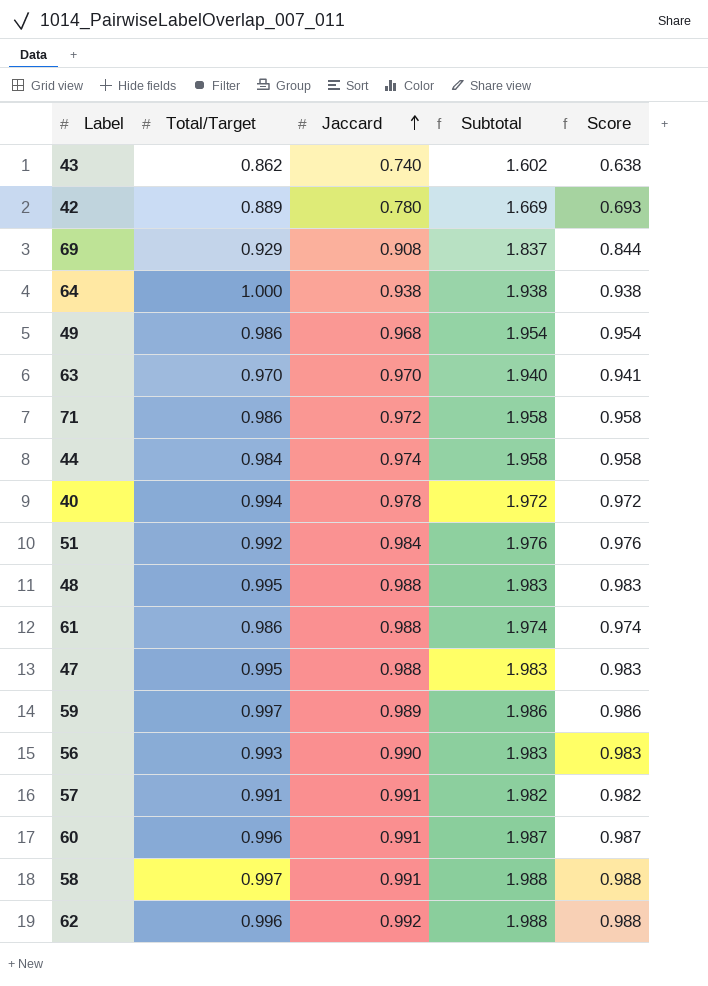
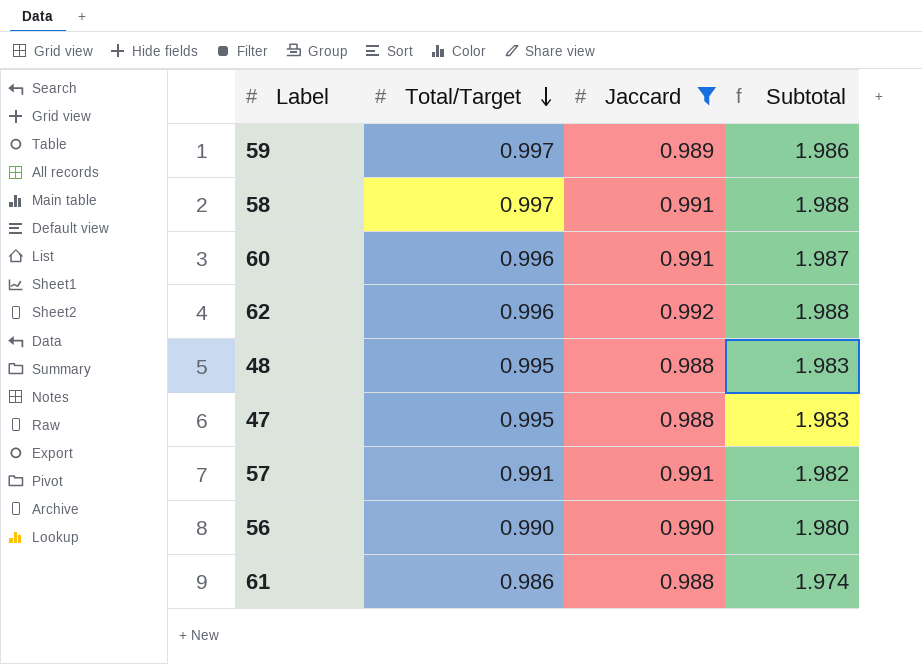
filter: none -> Jaccard >= 0.988
row order: Jaccard ascending -> Total/Target descending
column Score | formula: [Total/Target] * [Jaccard] -> none
56 | Total/Target: 0.993 -> 0.990
56 | Subtotal: 1.983 -> 1.980

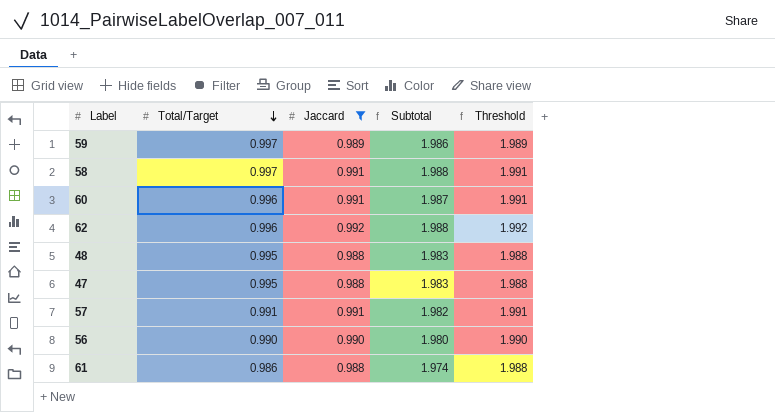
column Threshold | formula: none -> [Jaccard] + 1

